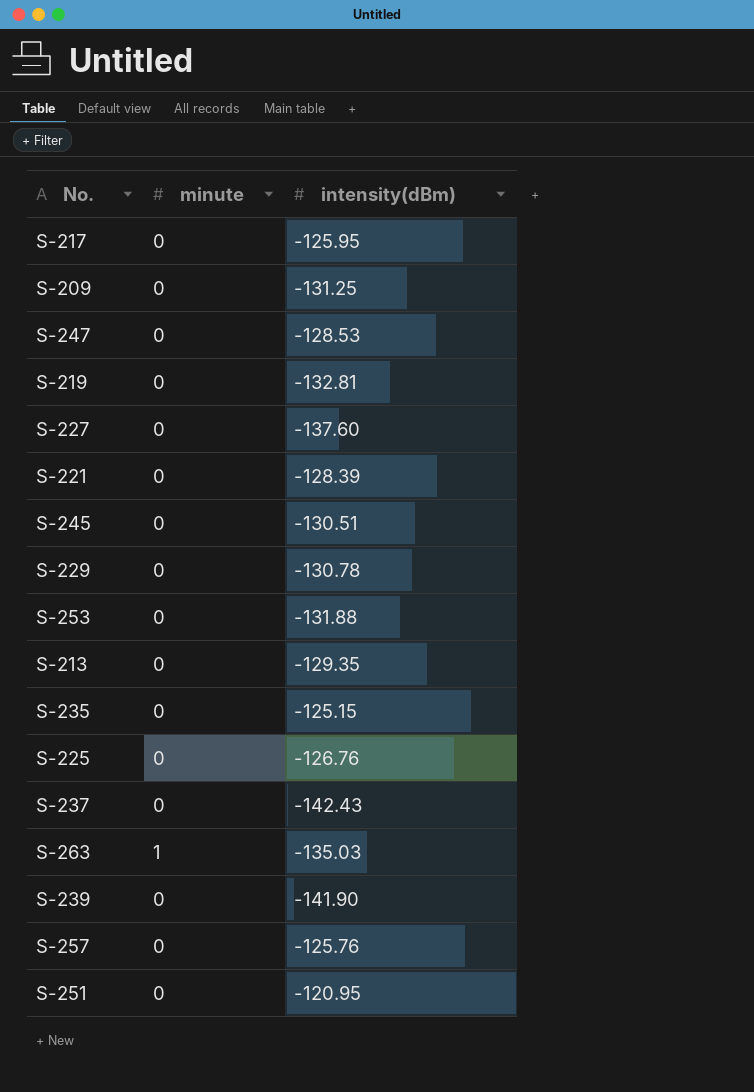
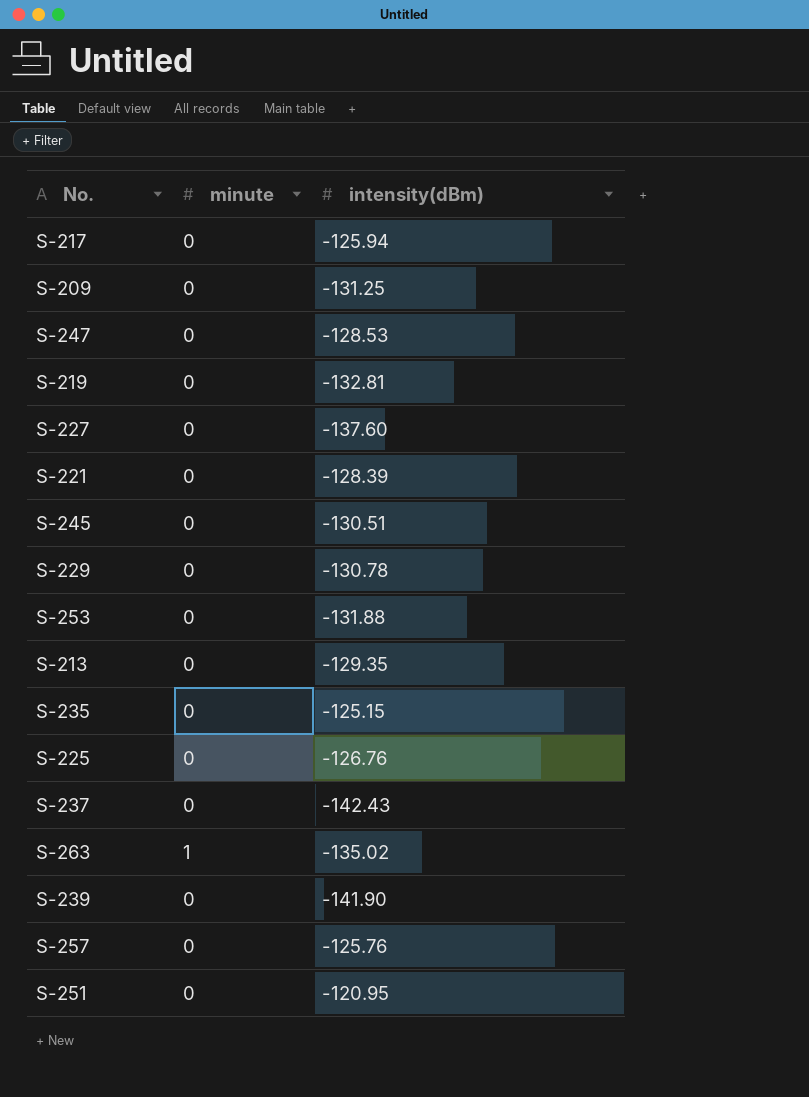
S-217 | intensity(dBm): -125.95 -> -125.94
S-263 | intensity(dBm): -135.03 -> -135.02

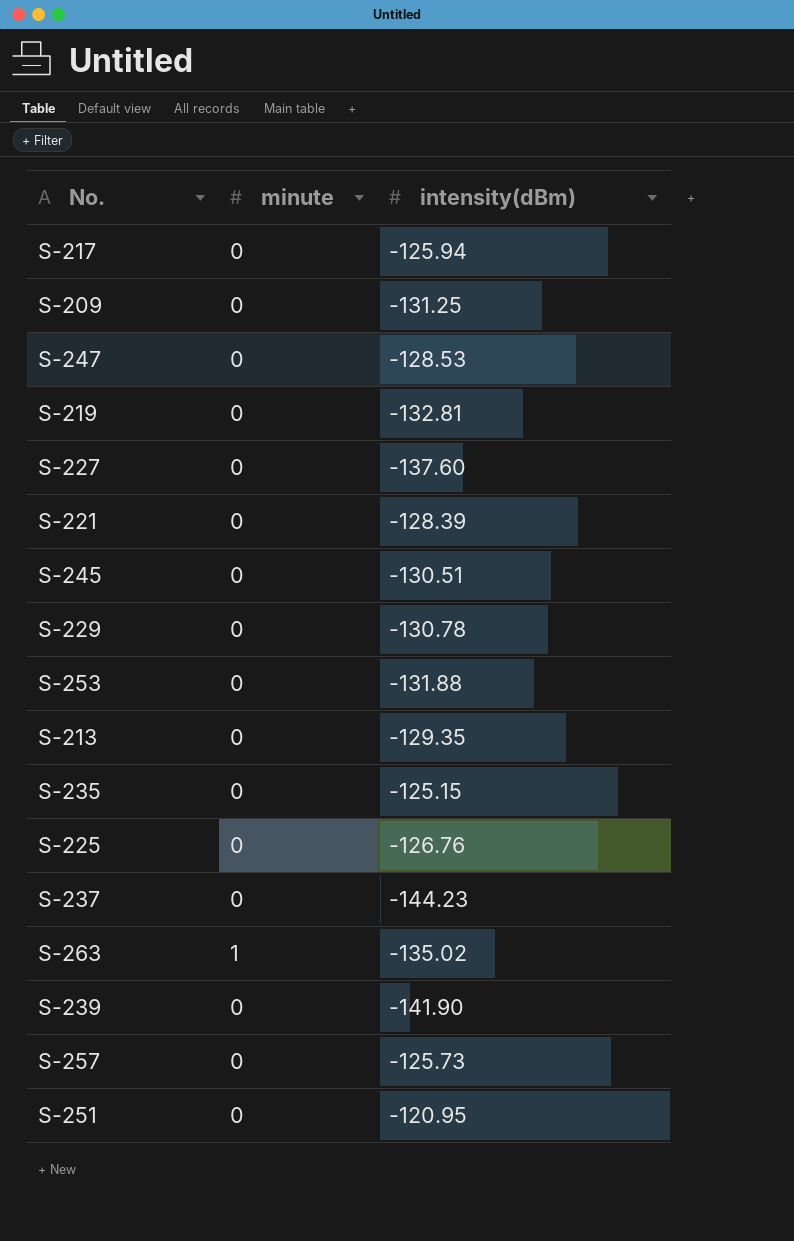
S-237 | intensity(dBm): -142.43 -> -144.23
S-257 | intensity(dBm): -125.76 -> -125.73

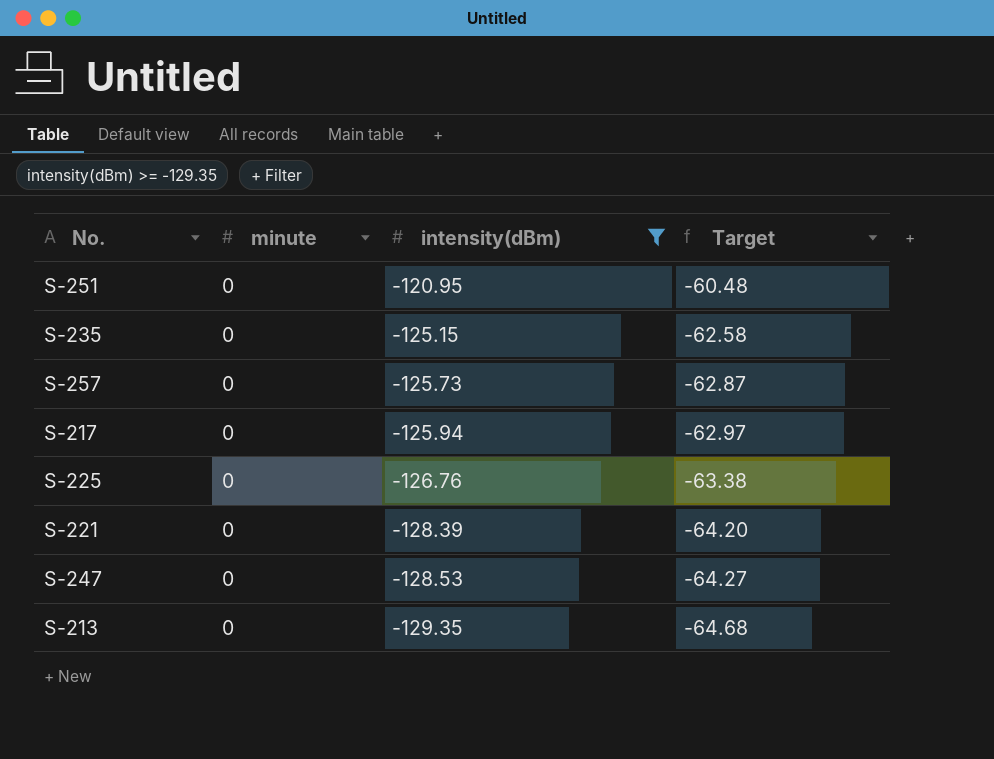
filter: none -> intensity(dBm) >= -129.35
row order: none -> intensity(dBm) descending
column Target | formula: none -> [intensity(dBm)] * 0.5

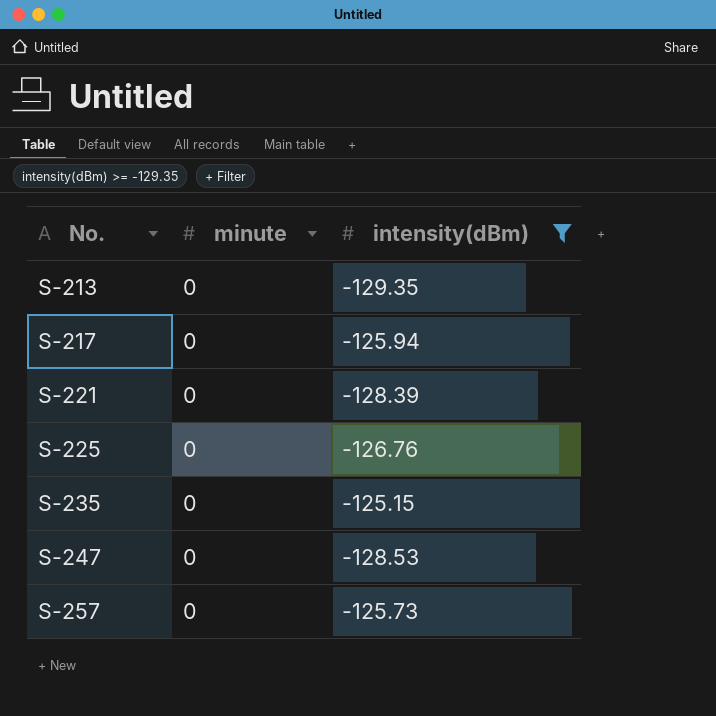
row order: intensity(dBm) descending -> No. ascending
column Target | formula: [intensity(dBm)] * 0.5 -> none
row S-251: 0 | -120.95 | -60.48 -> none

